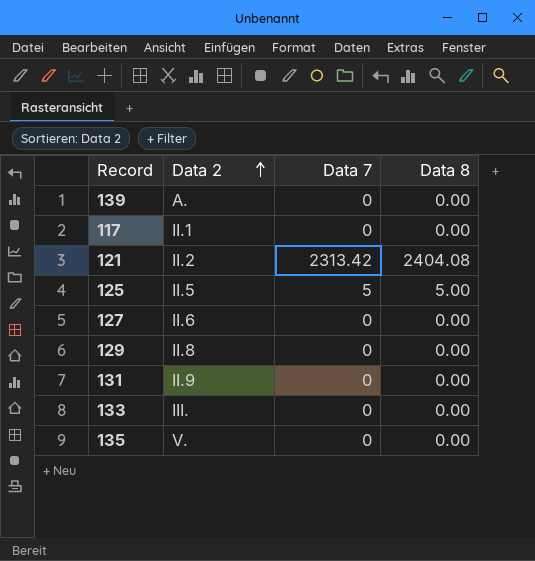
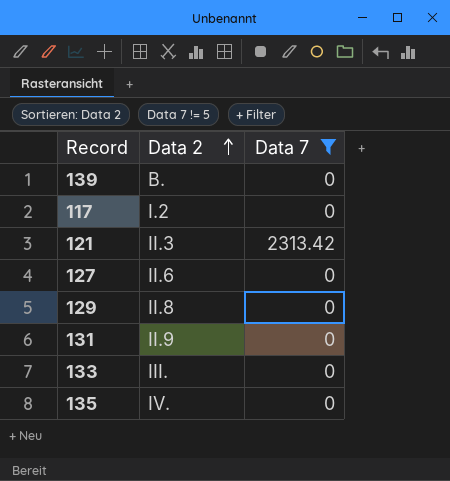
filter: none -> Data 7 != 5
column Data 8 | position: 4 -> none
139 | Data 2: A. -> B.
117 | Data 2: II.1 -> I.2
121 | Data 2: II.2 -> II.3
135 | Data 2: V. -> IV.

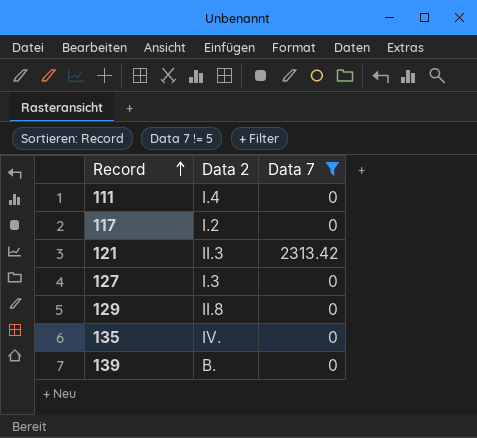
row order: Data 2 ascending -> Record ascending
row 131: II.9 | 0 -> none
row 133: III. | 0 -> none
row 111: none -> I.4 | 0
127 | Data 2: II.6 -> I.3

